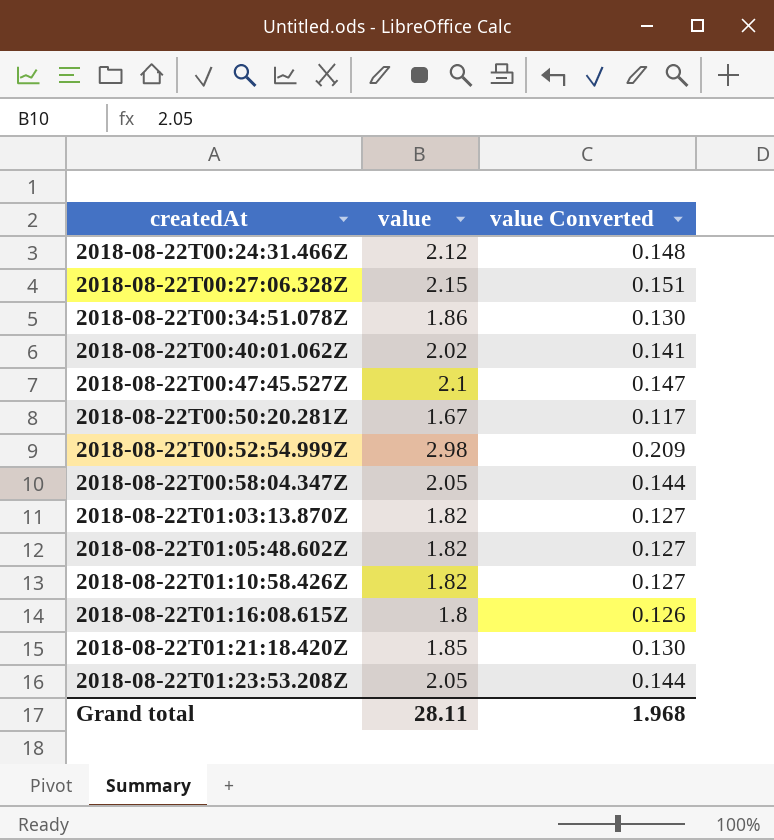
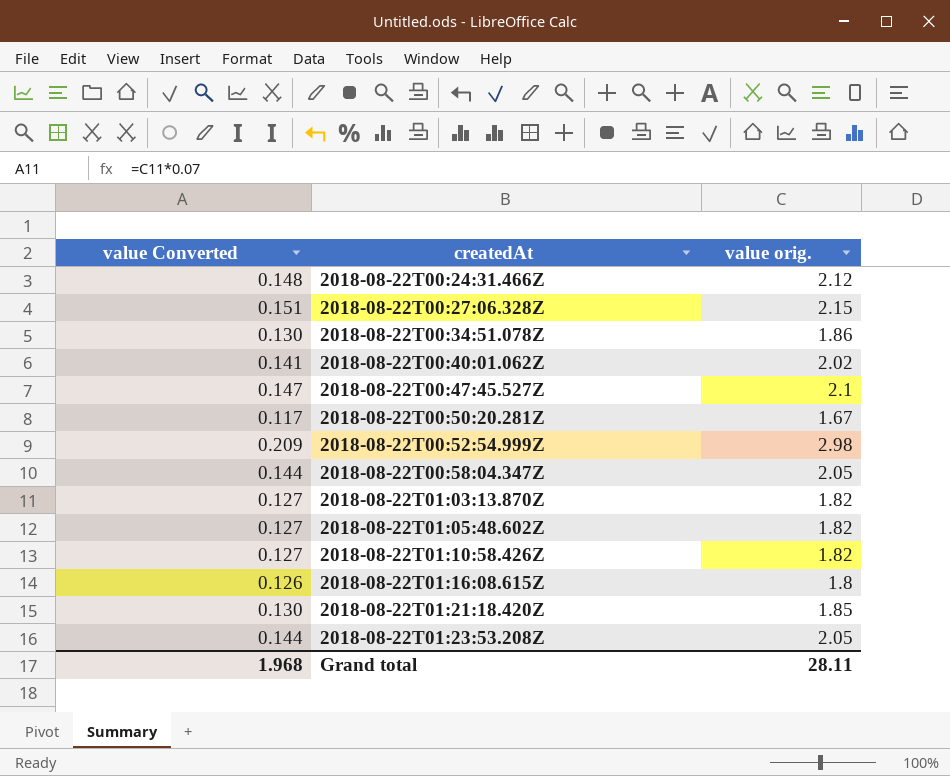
column value Converted | position: 3 -> 1
column name: value -> value orig.

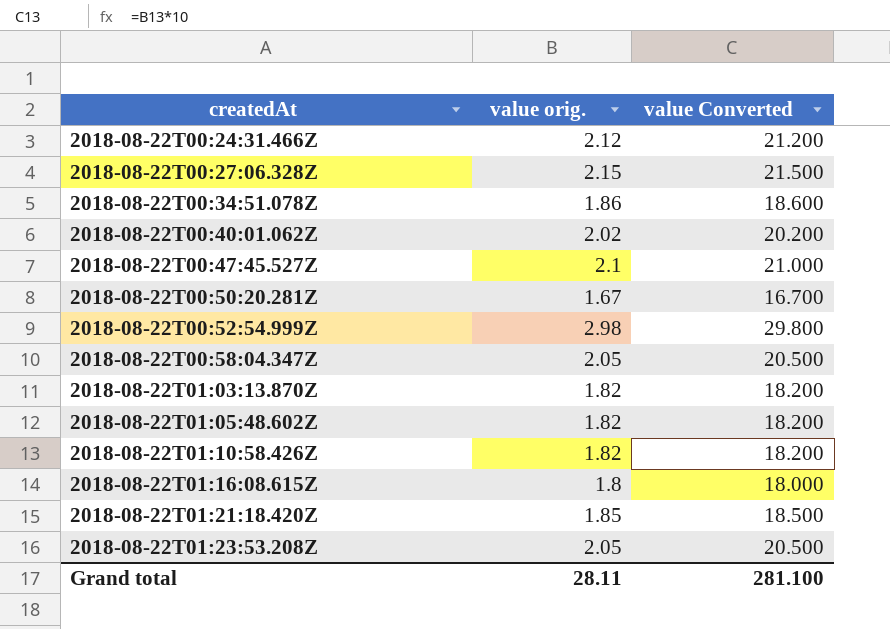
column value Converted | formula: [value orig.] * 0.07 -> [value orig.] * 10
column value Converted | position: 1 -> 3
Grand total | value Converted: 1.968 -> 281.100

